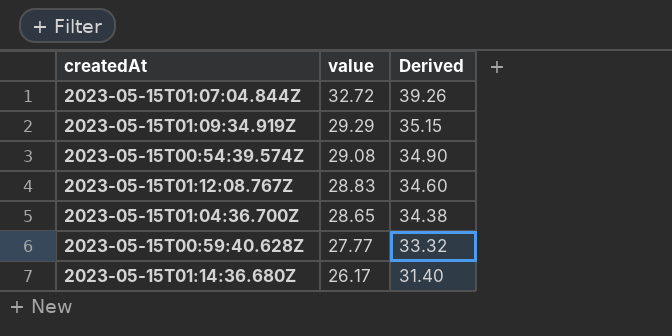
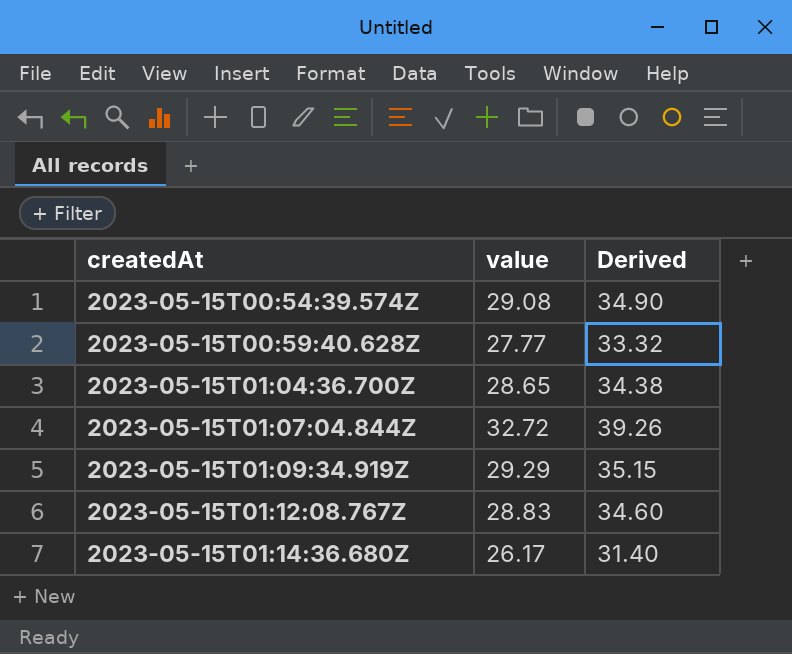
row order: value descending -> createdAt ascending

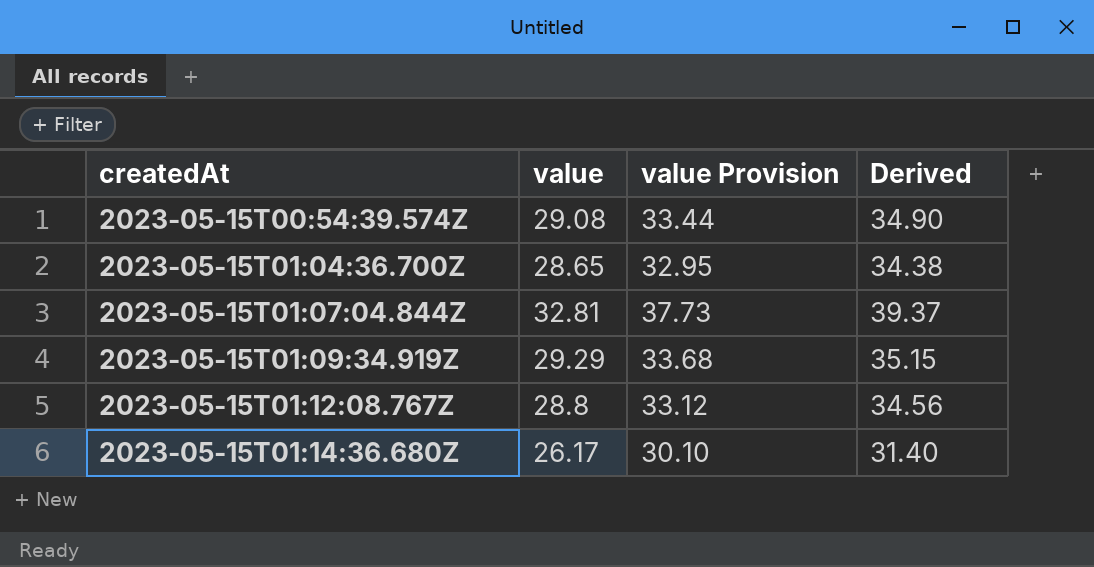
column value Provision | formula: none -> [value] * 1.15
row 2023-05-15T00:59:40.628Z: 27.77 | 33.32 -> none
2023-05-15T01:07:04.844Z | value: 32.72 -> 32.81
2023-05-15T01:07:04.844Z | Derived: 39.26 -> 39.37
2023-05-15T01:12:08.767Z | value: 28.83 -> 28.8
2023-05-15T01:12:08.767Z | Derived: 34.60 -> 34.56

